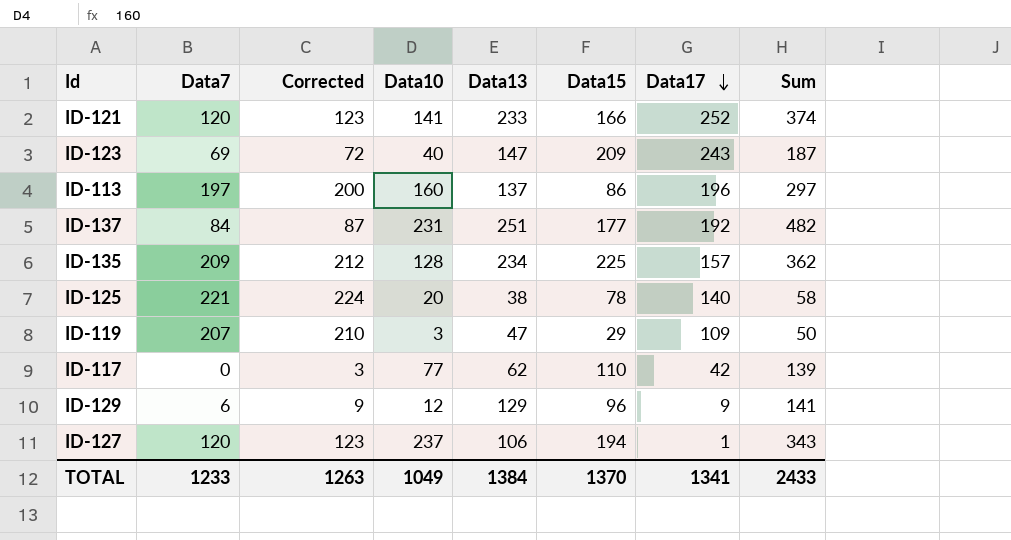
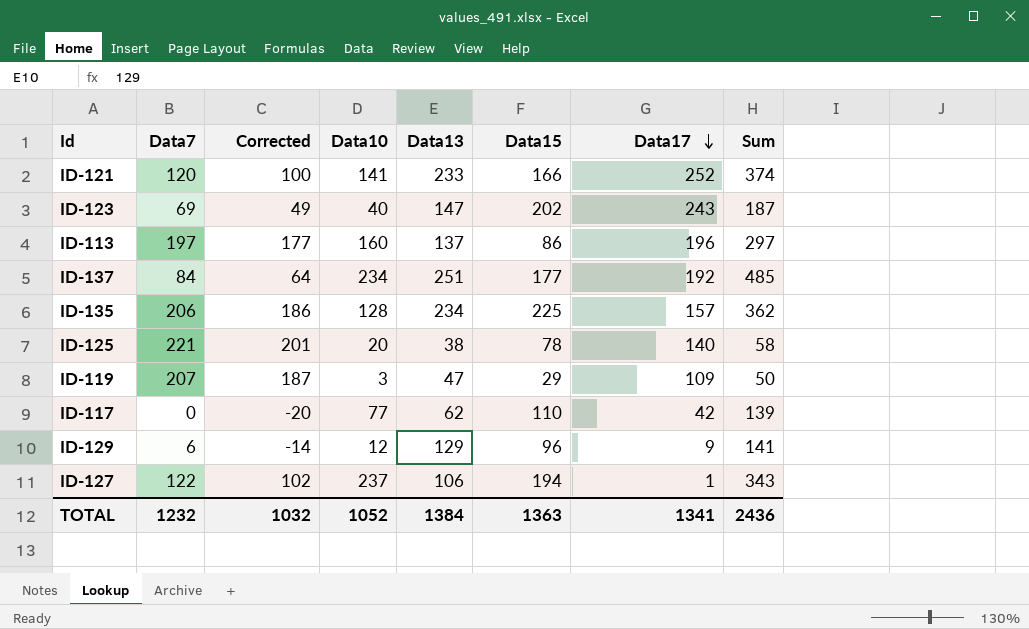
column Corrected | formula: [Data7] + 3 -> [Data7] - 20
ID-123 | Data15: 209 -> 202
ID-137 | Data10: 231 -> 234
ID-137 | Sum: 482 -> 485
ID-135 | Data7: 209 -> 206
ID-127 | Data7: 120 -> 122
TOTAL | Data7: 1233 -> 1232
TOTAL | Corrected: 1263 -> 1032
TOTAL | Data10: 1049 -> 1052
TOTAL | Data15: 1370 -> 1363
TOTAL | Sum: 2433 -> 2436

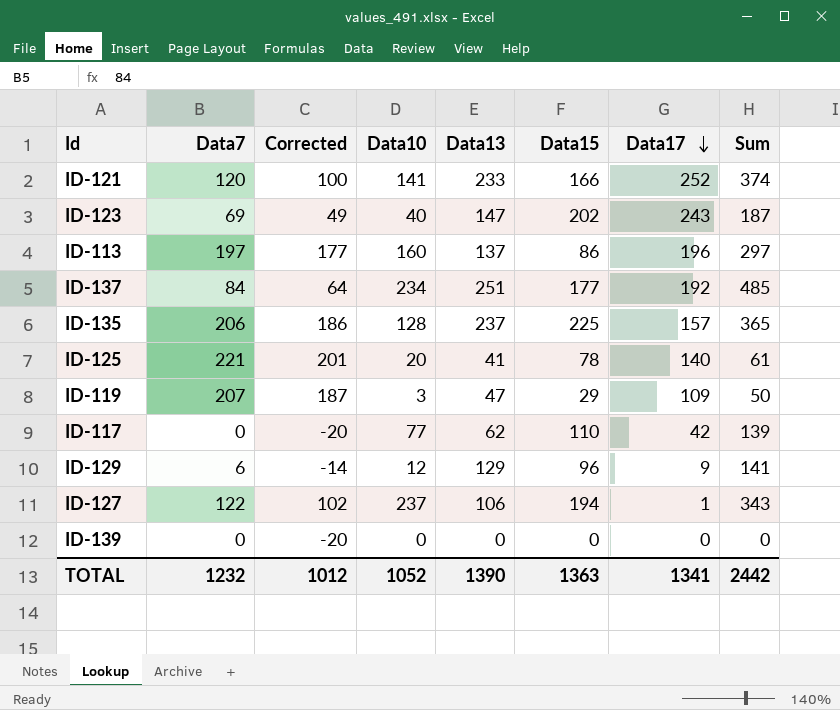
ID-135 | Data13: 234 -> 237
ID-135 | Sum: 362 -> 365
ID-125 | Data13: 38 -> 41
ID-125 | Sum: 58 -> 61
row ID-139: none -> 0 | -20 | 0 | 0 | 0 | 0 | 0
TOTAL | Corrected: 1032 -> 1012
TOTAL | Data13: 1384 -> 1390
TOTAL | Sum: 2436 -> 2442

